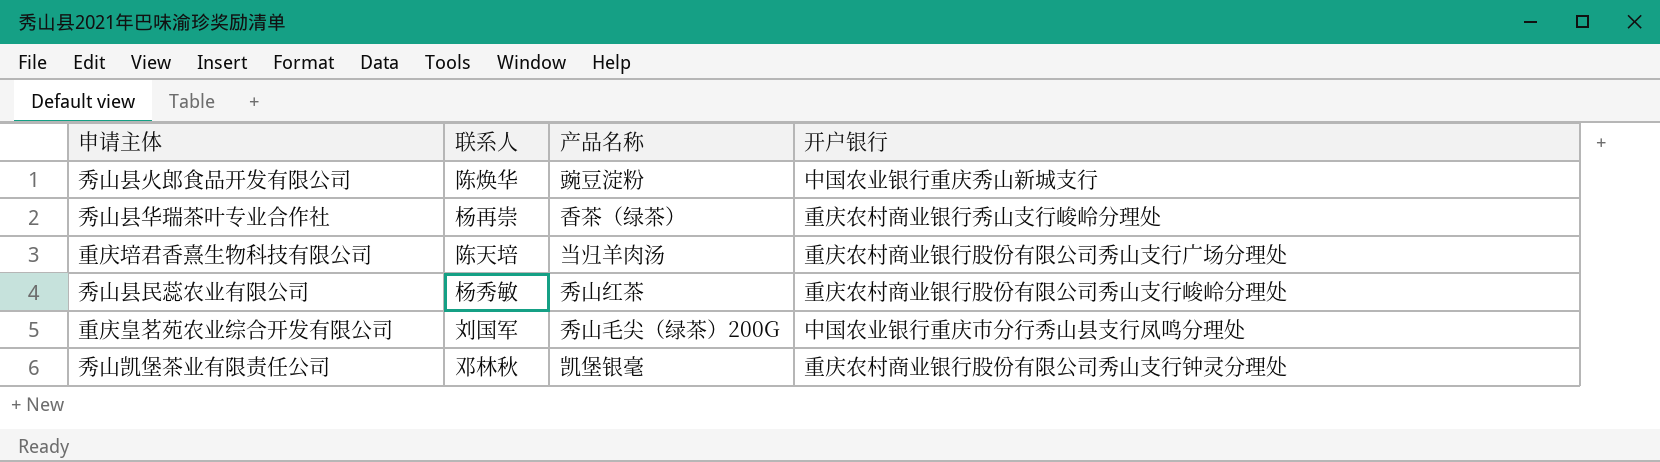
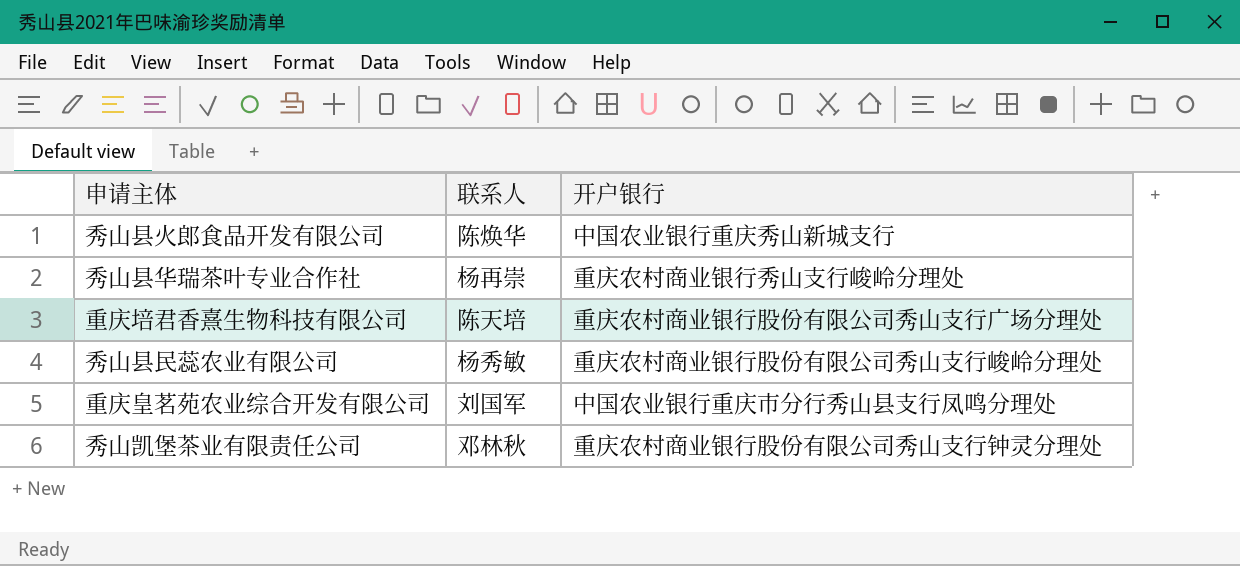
column 产品名称 | position: 3 -> none

